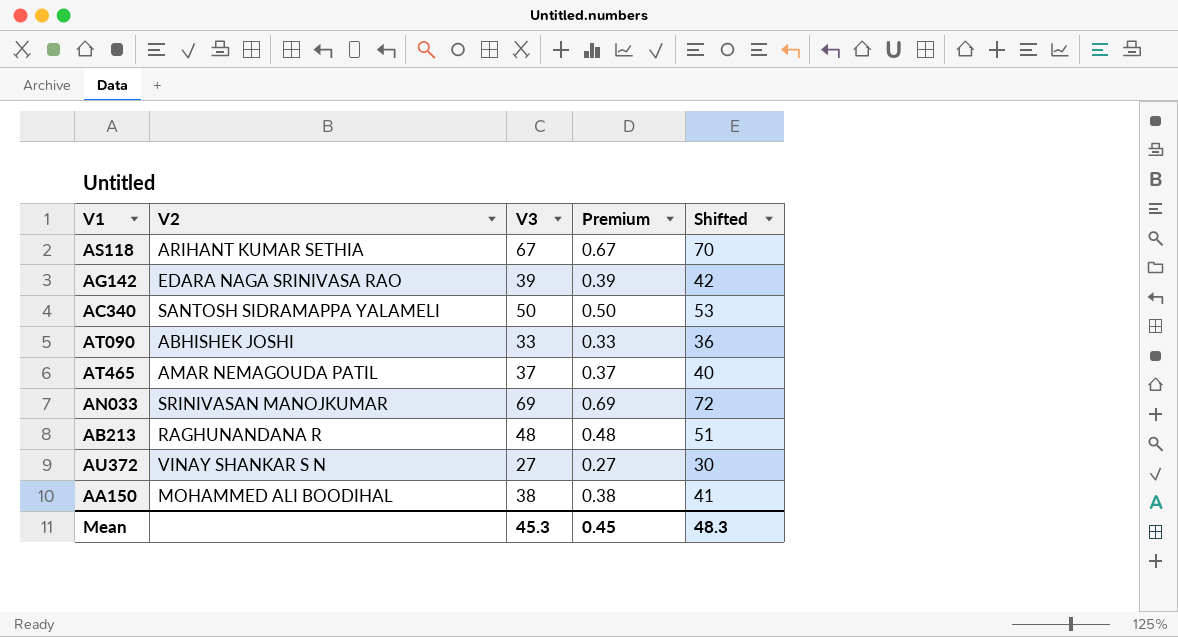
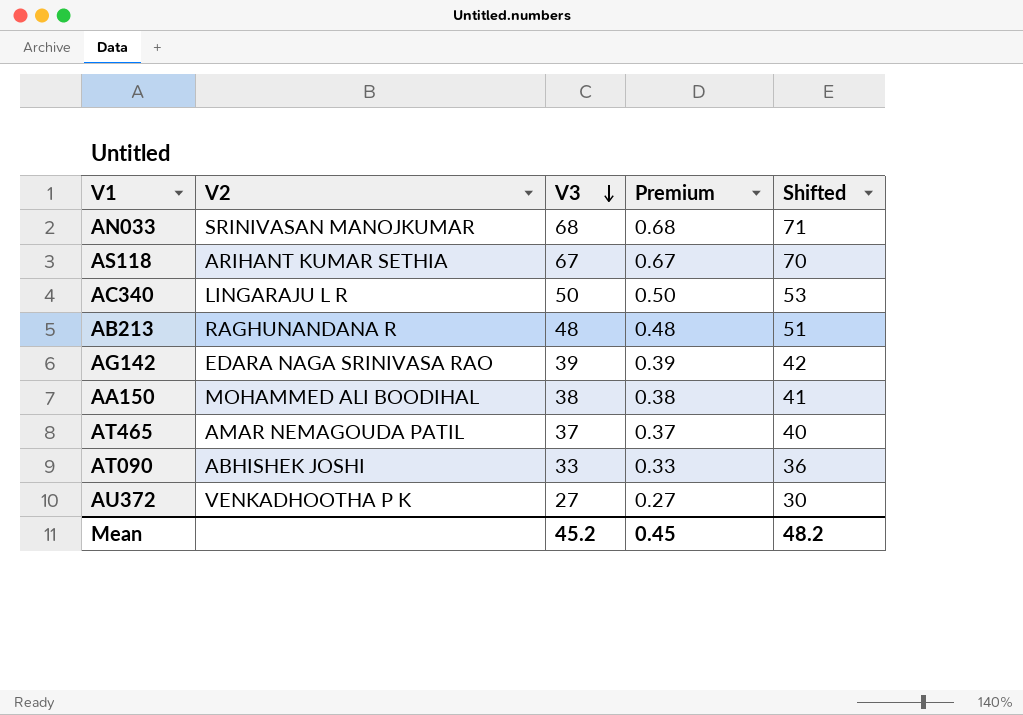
row order: none -> V3 descending
AN033 | V3: 69 -> 68
AN033 | Premium: 0.69 -> 0.68
AN033 | Shifted: 72 -> 71
AC340 | V2: SANTOSH SIDRAMAPPA YALAMELI -> LINGARAJU L R
AU372 | V2: VINAY SHANKAR S N -> VENKADHOOTHA P K
Mean | V3: 45.3 -> 45.2
Mean | Shifted: 48.3 -> 48.2

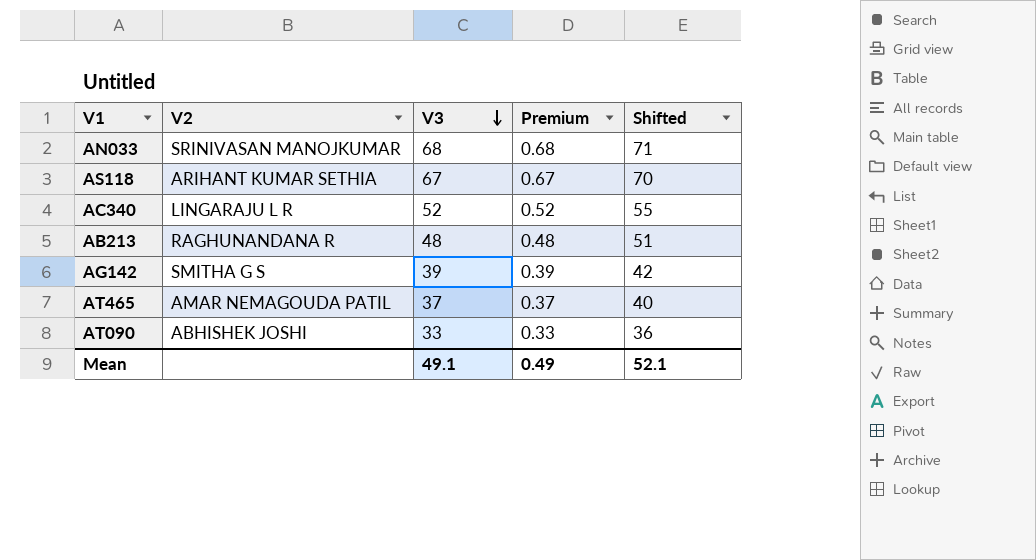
row AA150: MOHAMMED ALI BOODIHAL | 38 | 0.38 | 41 -> none
row AU372: VENKADHOOTHA P K | 27 | 0.27 | 30 -> none
AC340 | V3: 50 -> 52
AC340 | Premium: 0.50 -> 0.52
AC340 | Shifted: 53 -> 55
AG142 | V2: EDARA NAGA SRINIVASA RAO -> SMITHA G S
Mean | V3: 45.2 -> 49.1
Mean | Premium: 0.45 -> 0.49
Mean | Shifted: 48.2 -> 52.1

